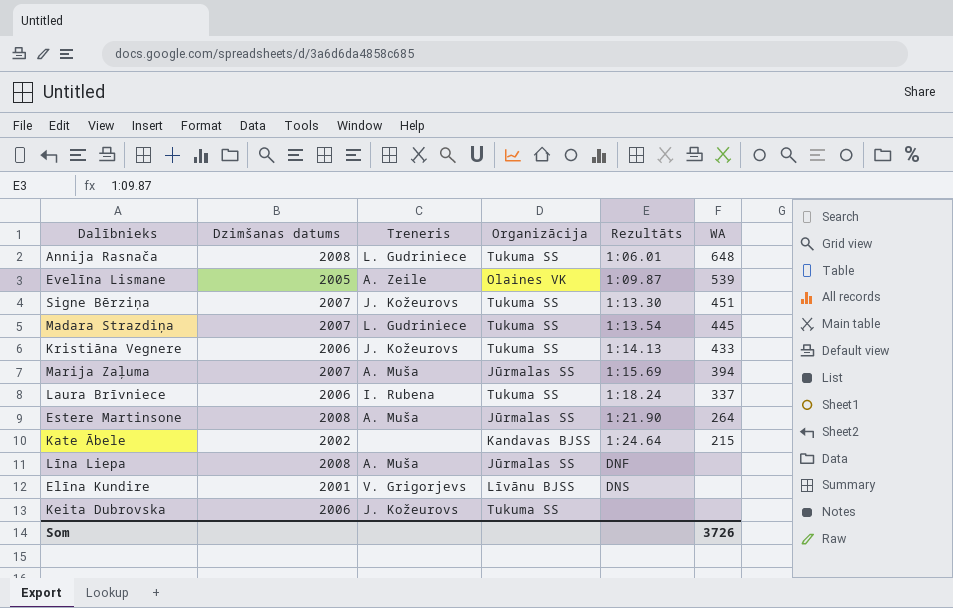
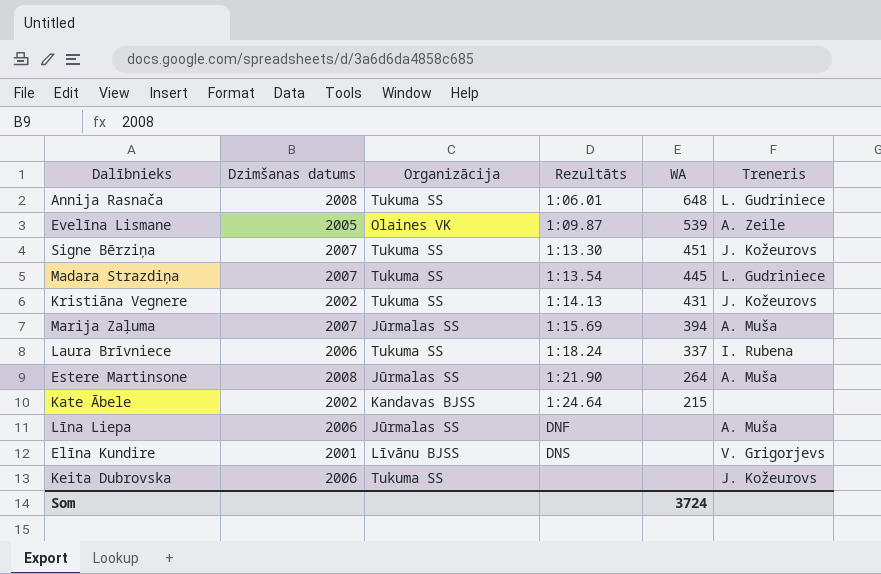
column Treneris | position: 3 -> 6
Kristiāna Vegnere | Dzimšanas datums: 2006 -> 2002
Kristiāna Vegnere | WA: 433 -> 431
Līna Liepa | Dzimšanas datums: 2008 -> 2006
Som | WA: 3726 -> 3724

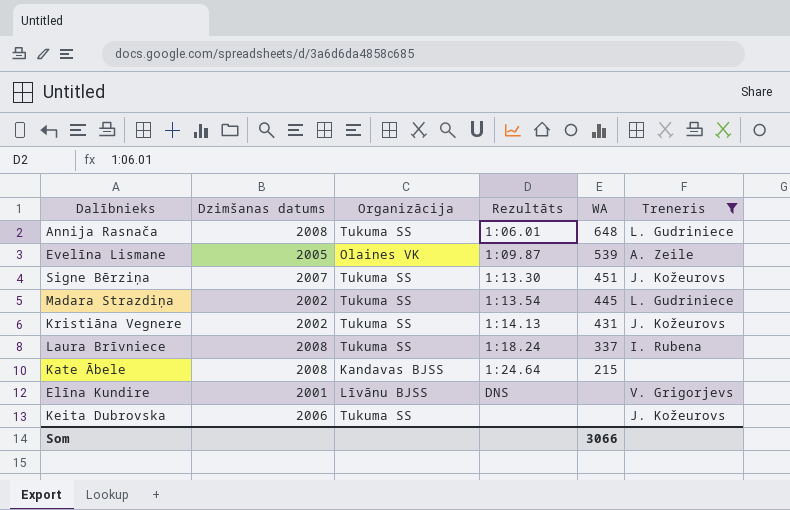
filter: none -> Treneris != A. Muša
Madara Strazdiņa | Dzimšanas datums: 2007 -> 2002
Laura Brīvniece | Dzimšanas datums: 2006 -> 2008
Kate Ābele | Dzimšanas datums: 2002 -> 2008
Som | WA: 3724 -> 3066

